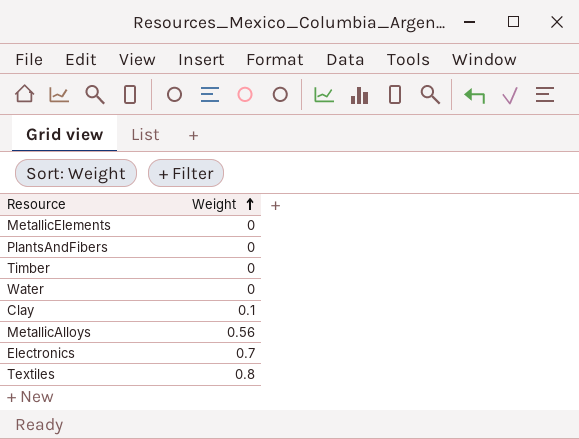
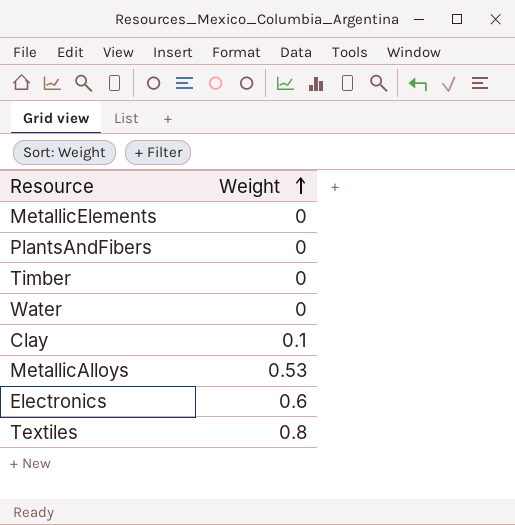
MetallicAlloys | Weight: 0.56 -> 0.53
Electronics | Weight: 0.7 -> 0.6

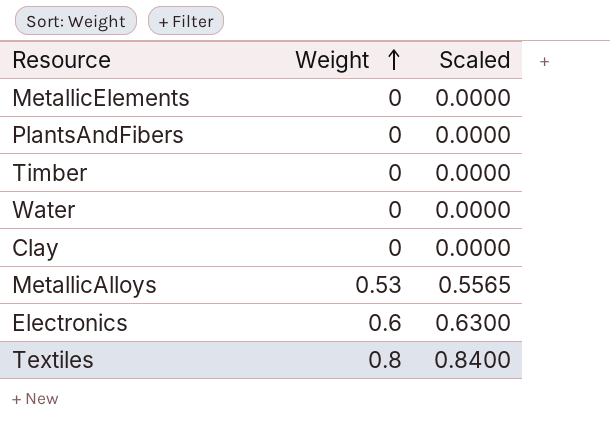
column Scaled | formula: none -> [Weight] * 1.05
Clay | Weight: 0.1 -> 0

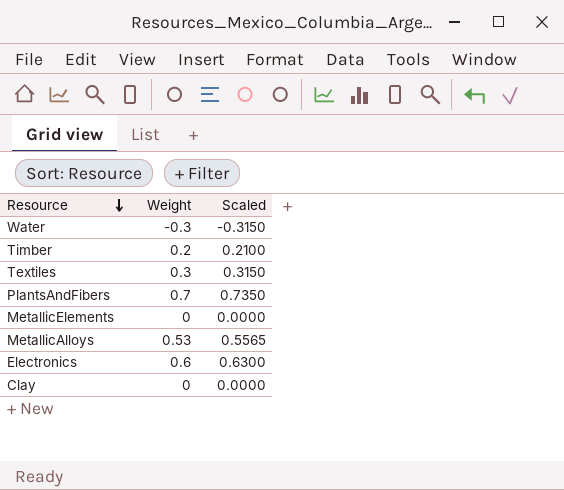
row order: Weight ascending -> Resource descending
Water | Weight: 0 -> -0.3
Water | Scaled: 0.0000 -> -0.3150
Timber | Weight: 0 -> 0.2
Timber | Scaled: 0.0000 -> 0.2100
Textiles | Weight: 0.8 -> 0.3
Textiles | Scaled: 0.8400 -> 0.3150
PlantsAndFibers | Weight: 0 -> 0.7
PlantsAndFibers | Scaled: 0.0000 -> 0.7350

